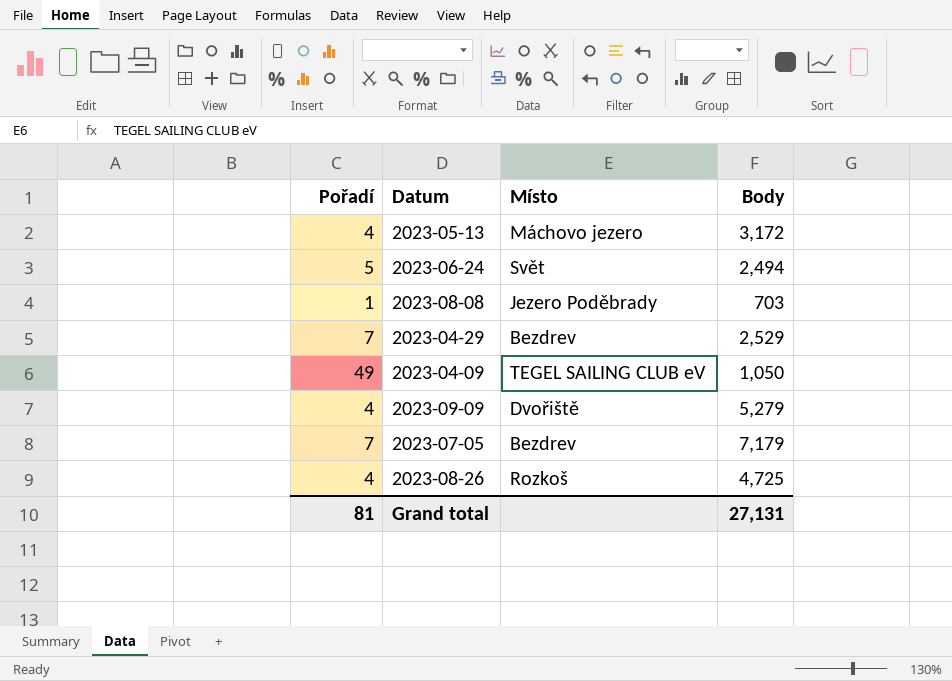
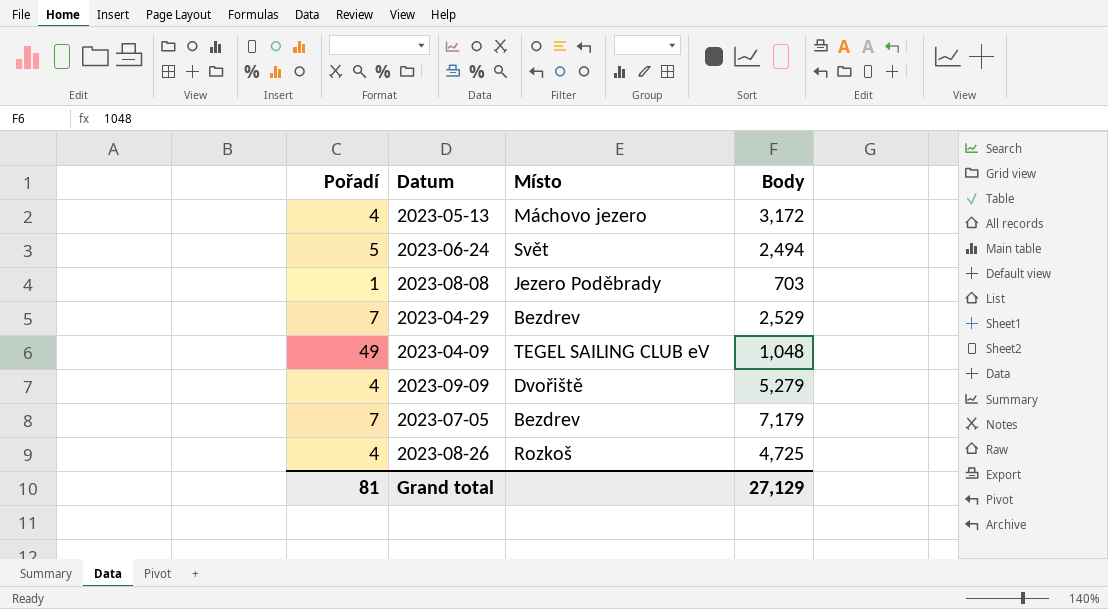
2023-04-09 | Body: 1,050 -> 1,048
Grand total | Body: 27,131 -> 27,129

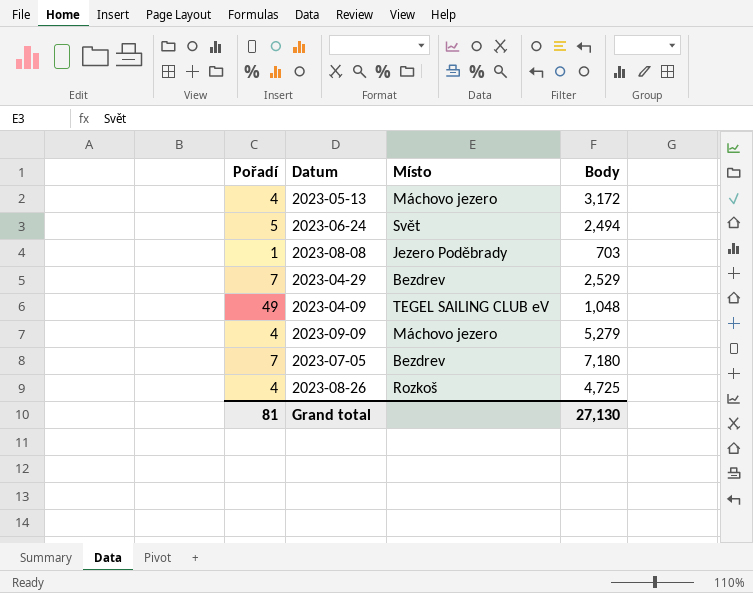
2023-09-09 | Místo: Dvořiště -> Máchovo jezero
2023-07-05 | Body: 7,179 -> 7,180
Grand total | Body: 27,129 -> 27,130

